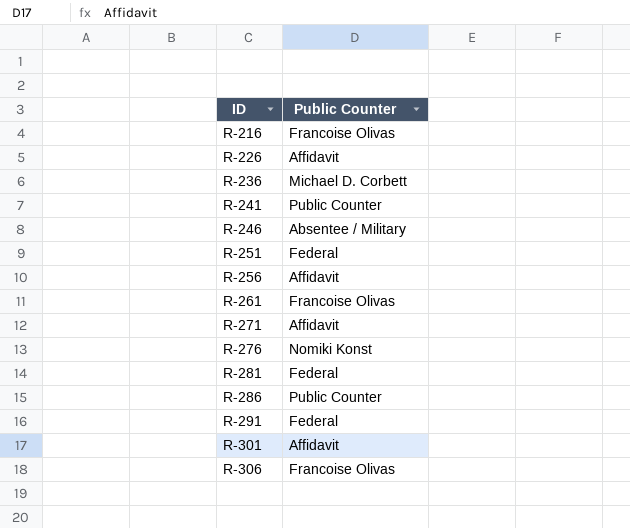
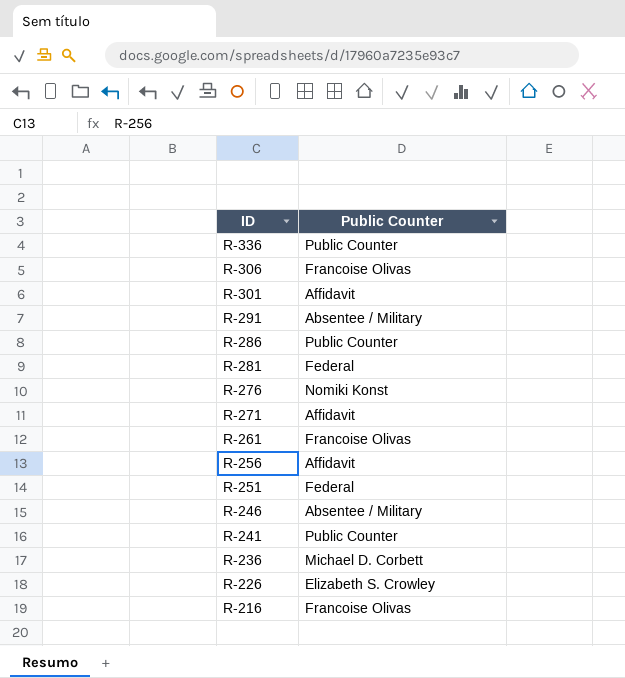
row order: ID ascending -> ID descending
row R-336: none -> Public Counter
R-291 | Public Counter: Federal -> Absentee / Military
R-226 | Public Counter: Affidavit -> Elizabeth S. Crowley

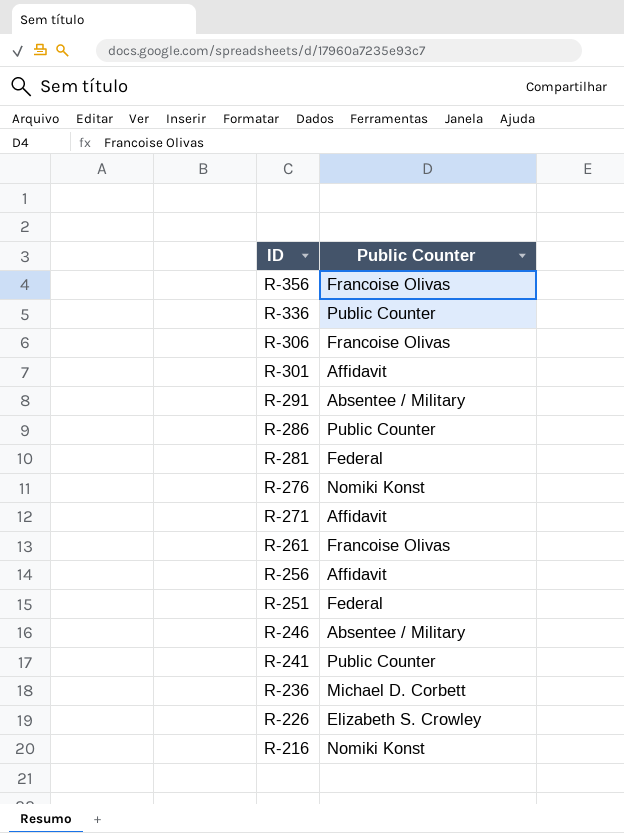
row R-356: none -> Francoise Olivas
R-216 | Public Counter: Francoise Olivas -> Nomiki Konst

